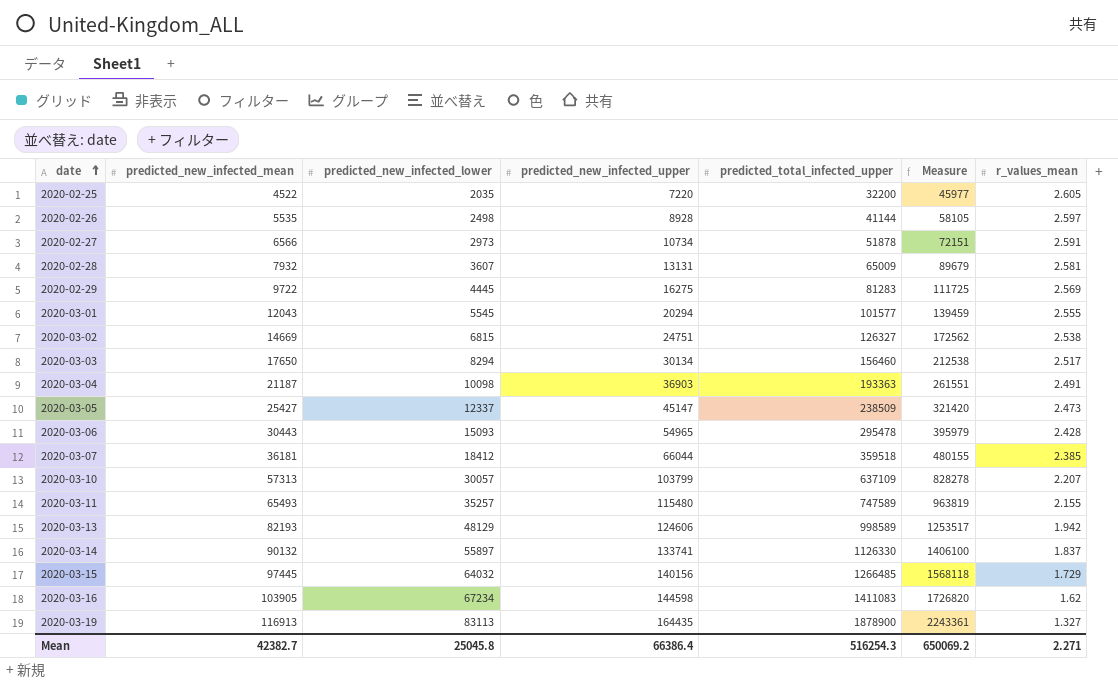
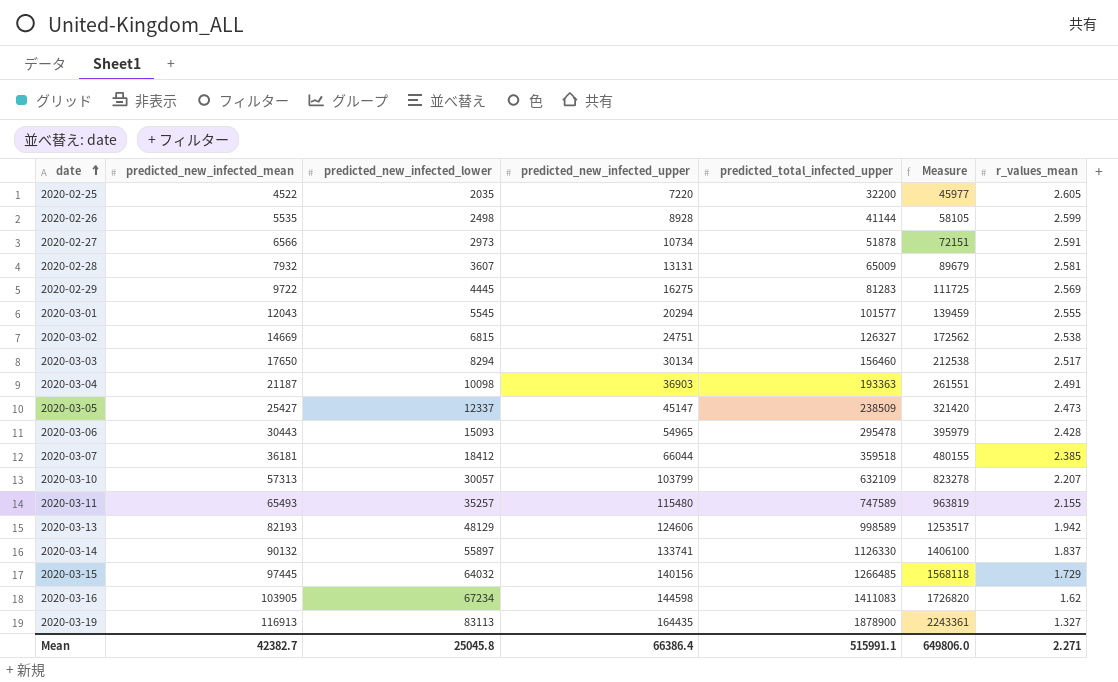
2020-02-26 | r_values_mean: 2.597 -> 2.599
2020-03-10 | predicted_total_infected_upper: 637109 -> 632109
2020-03-10 | Measure: 828278 -> 823278
Mean | predicted_total_infected_upper: 516254.3 -> 515991.1
Mean | Measure: 650069.2 -> 649806.0

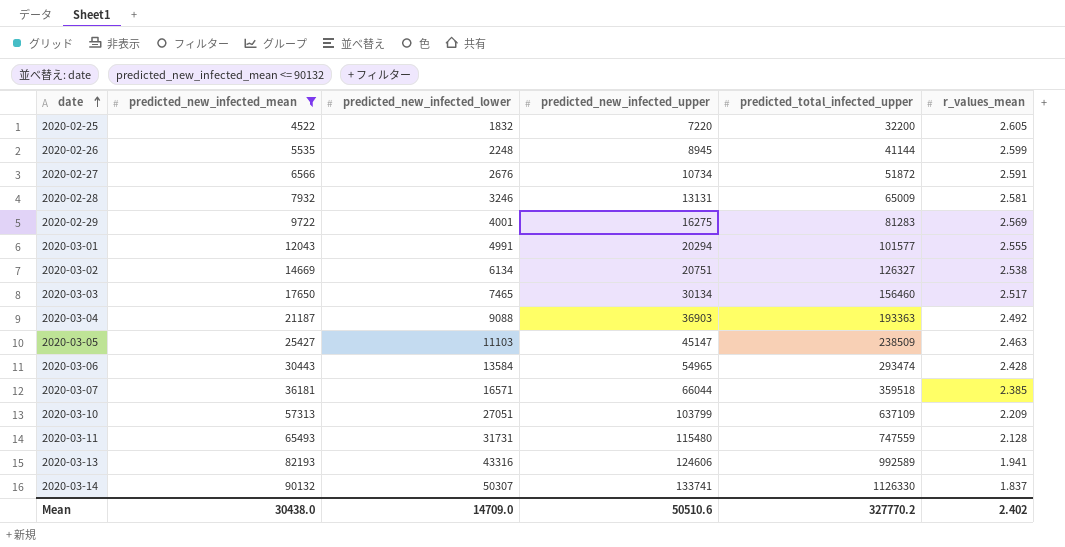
filter: none -> predicted_new_infected_mean <= 90132
column Measure | formula: [predicted_new_infected_mean] + [predicted_new_infected_lower] + [predicted_new_infected_upper] + [predicted_total_infected_upper] -> none
2020-02-25 | predicted_new_infected_lower: 2035 -> 1832
2020-02-26 | predicted_new_infected_lower: 2498 -> 2248
2020-02-26 | predicted_new_infected_upper: 8928 -> 8945
2020-02-27 | predicted_new_infected_lower: 2973 -> 2676
2020-02-27 | predicted_total_infected_upper: 51878 -> 51872
2020-02-28 | predicted_new_infected_lower: 3607 -> 3246
2020-02-29 | predicted_new_infected_lower: 4445 -> 4001
2020-03-01 | predicted_new_infected_lower: 5545 -> 4991
2020-03-02 | predicted_new_infected_lower: 6815 -> 6134
2020-03-02 | predicted_new_infected_upper: 24751 -> 20751
2020-03-03 | predicted_new_infected_lower: 8294 -> 7465
2020-03-04 | predicted_new_infected_lower: 10098 -> 9088
2020-03-04 | r_values_mean: 2.491 -> 2.492
2020-03-05 | predicted_new_infected_lower: 12337 -> 11103
2020-03-05 | r_values_mean: 2.473 -> 2.463
2020-03-06 | predicted_new_infected_lower: 15093 -> 13584
2020-03-06 | predicted_total_infected_upper: 295478 -> 293474
2020-03-07 | predicted_new_infected_lower: 18412 -> 16571
2020-03-10 | predicted_new_infected_lower: 30057 -> 27051
2020-03-10 | predicted_total_infected_upper: 632109 -> 637109
2020-03-10 | r_values_mean: 2.207 -> 2.209
2020-03-11 | predicted_new_infected_lower: 35257 -> 31731
2020-03-11 | predicted_total_infected_upper: 747589 -> 747559
2020-03-11 | r_values_mean: 2.155 -> 2.128
2020-03-13 | predicted_new_infected_lower: 48129 -> 43316
2020-03-13 | predicted_total_infected_upper: 998589 -> 992589
2020-03-13 | r_values_mean: 1.942 -> 1.941
2020-03-14 | predicted_new_infected_lower: 55897 -> 50307
Mean | predicted_new_infected_mean: 42382.7 -> 30438.0
Mean | predicted_new_infected_lower: 25045.8 -> 14709.0
Mean | predicted_new_infected_upper: 66386.4 -> 50510.6
Mean | predicted_total_infected_upper: 515991.1 -> 327770.2
Mean | r_values_mean: 2.271 -> 2.402

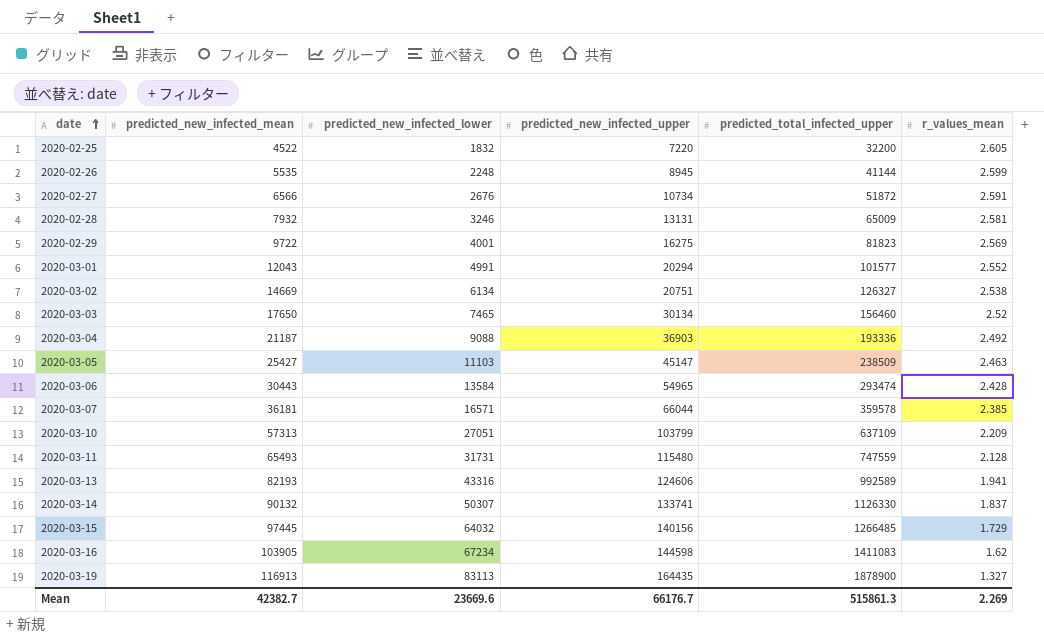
filter: predicted_new_infected_mean <= 90132 -> none
2020-02-29 | predicted_total_infected_upper: 81283 -> 81823
2020-03-01 | r_values_mean: 2.555 -> 2.552
2020-03-03 | r_values_mean: 2.517 -> 2.52
2020-03-04 | predicted_total_infected_upper: 193363 -> 193336
2020-03-07 | predicted_total_infected_upper: 359518 -> 359578
Mean | predicted_new_infected_mean: 30438.0 -> 42382.7
Mean | predicted_new_infected_lower: 14709.0 -> 23669.6
Mean | predicted_new_infected_upper: 50510.6 -> 66176.7
Mean | predicted_total_infected_upper: 327770.2 -> 515861.3
Mean | r_values_mean: 2.402 -> 2.269

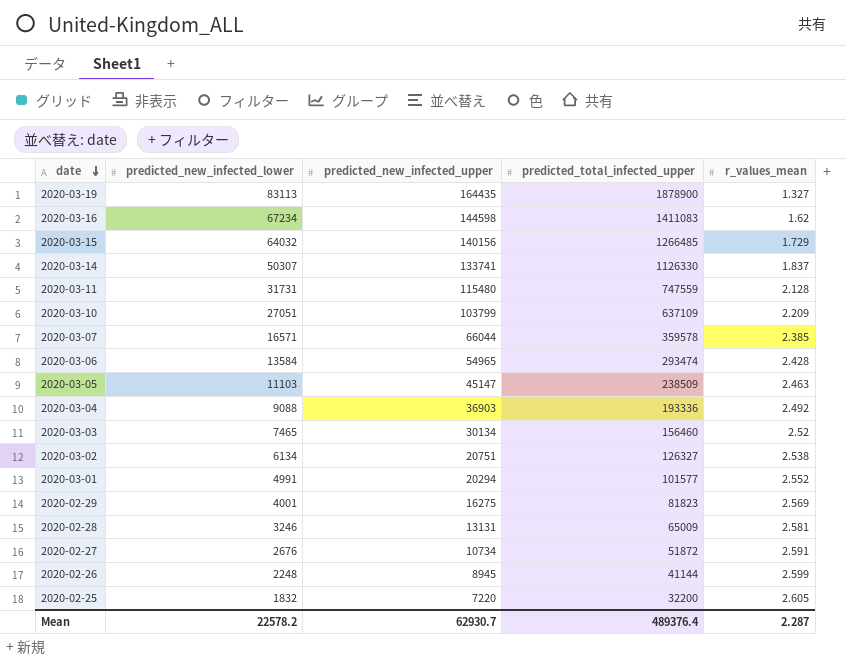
row order: date ascending -> date descending
column predicted_new_infected_mean | position: 2 -> none
row 2020-03-13: 82193 | 43316 | 124606 | 992589 | 1.941 -> none
Mean | predicted_new_infected_lower: 23669.6 -> 22578.2
Mean | predicted_new_infected_upper: 66176.7 -> 62930.7
Mean | predicted_total_infected_upper: 515861.3 -> 489376.4
Mean | r_values_mean: 2.269 -> 2.287

